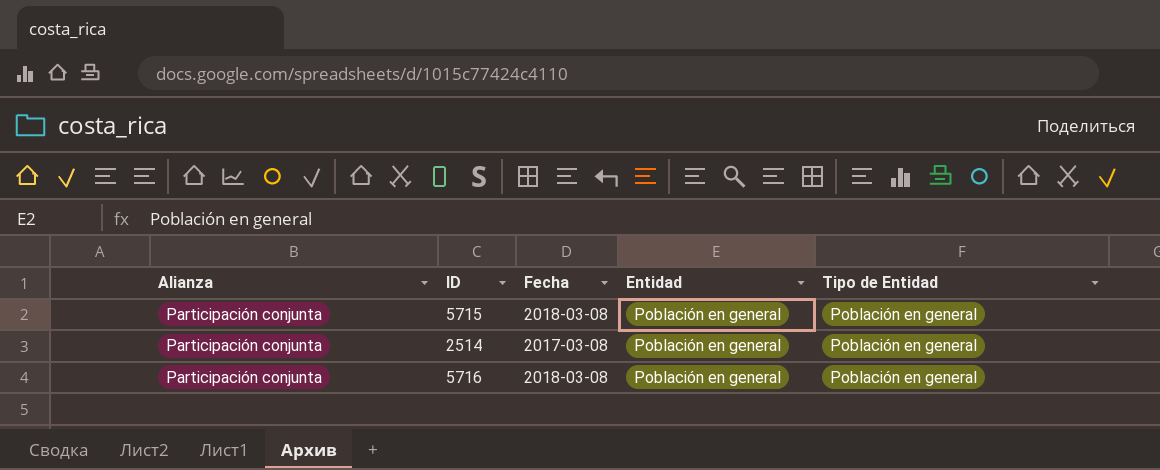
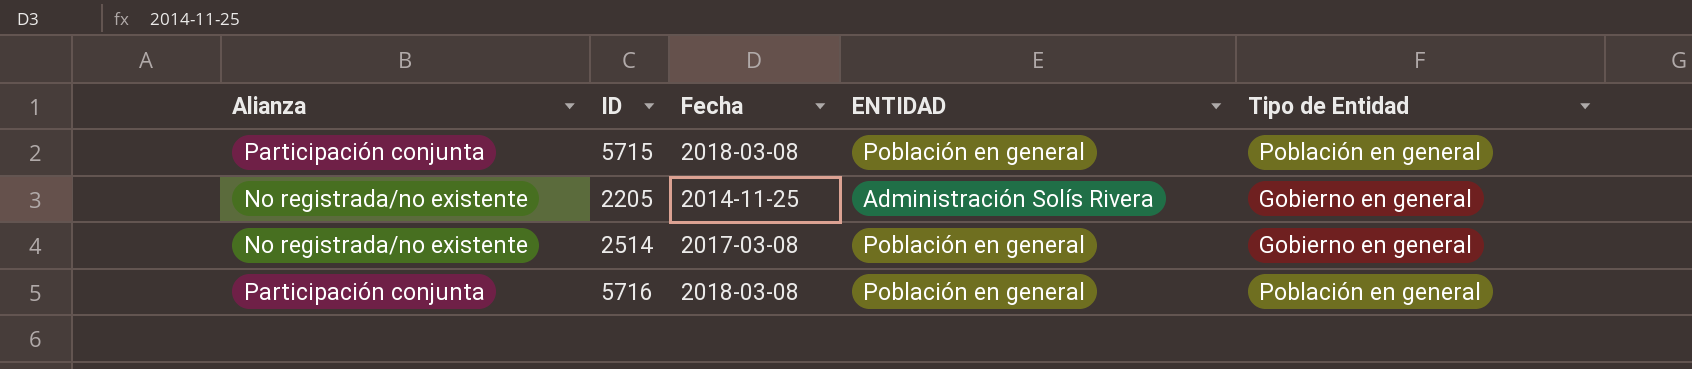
column name: Entidad -> ENTIDAD
row 2205: none -> No registrada/no existente | 2014-11-25 | Administración Solís Rivera | Gobierno en general
2514 | Alianza: Participación conjunta -> No registrada/no existente
2514 | Tipo de Entidad: Población en general -> Gobierno en general

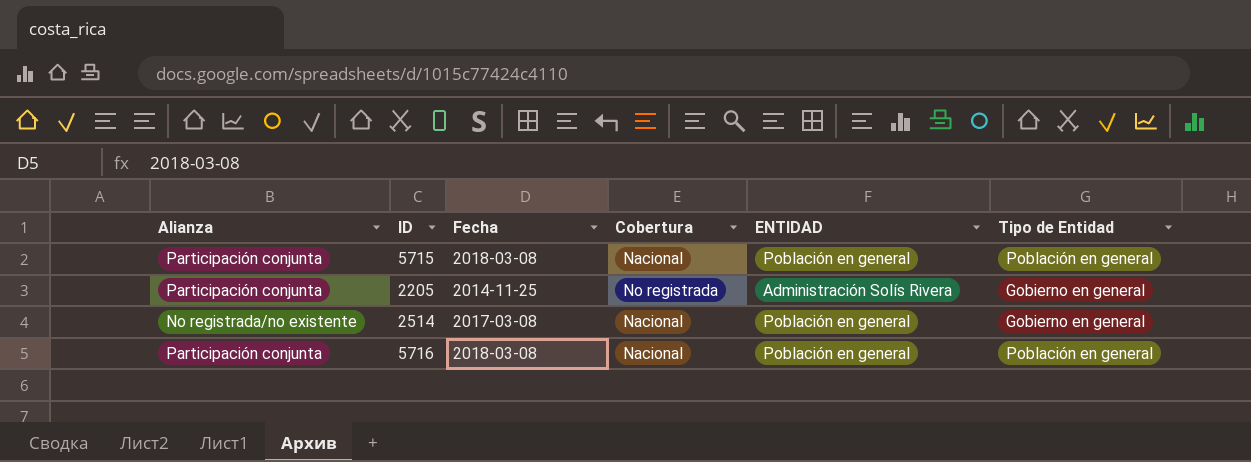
column Cobertura | position: none -> 4
2205 | Alianza: No registrada/no existente -> Participación conjunta

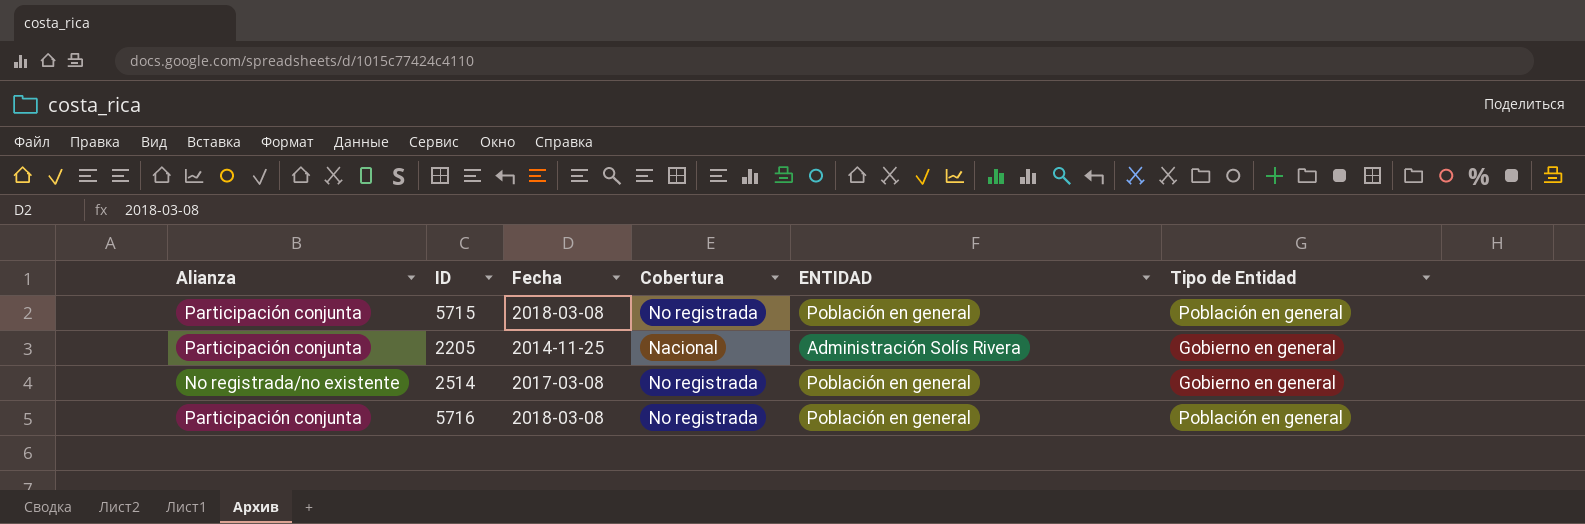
5715 | Cobertura: Nacional -> No registrada
2205 | Cobertura: No registrada -> Nacional
2514 | Cobertura: Nacional -> No registrada
5716 | Cobertura: Nacional -> No registrada

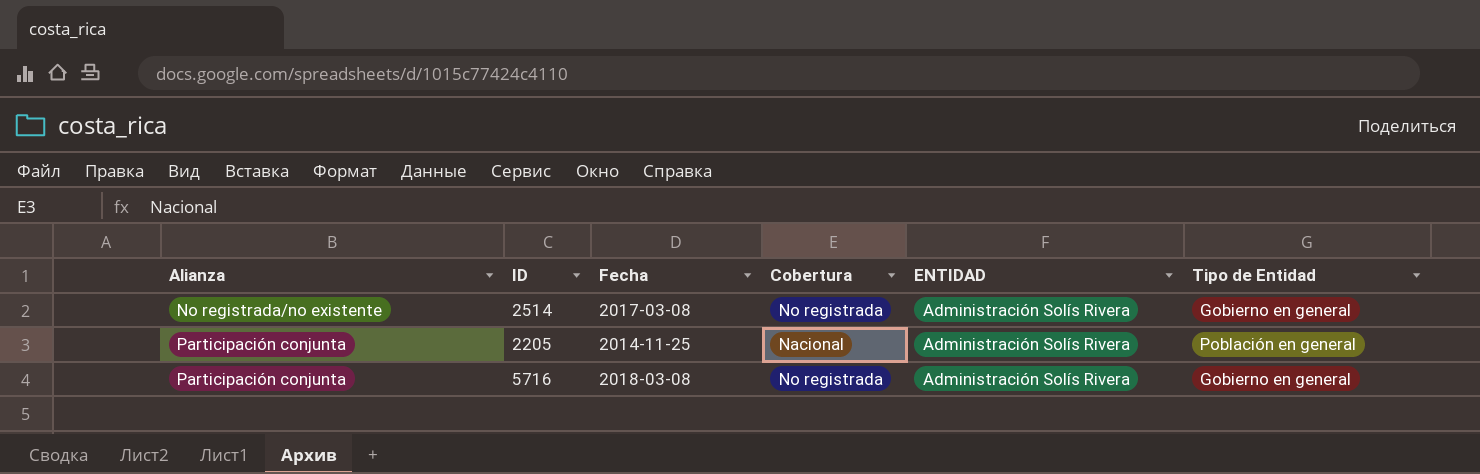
row order: none -> Alianza ascending
row 5715: Participación conjunta | 2018-03-08 | No registrada | Población en general | Población en general -> none
2514 | ENTIDAD: Población en general -> Administración Solís Rivera
2205 | Tipo de Entidad: Gobierno en general -> Población en general
5716 | ENTIDAD: Población en general -> Administración Solís Rivera
5716 | Tipo de Entidad: Población en general -> Gobierno en general

